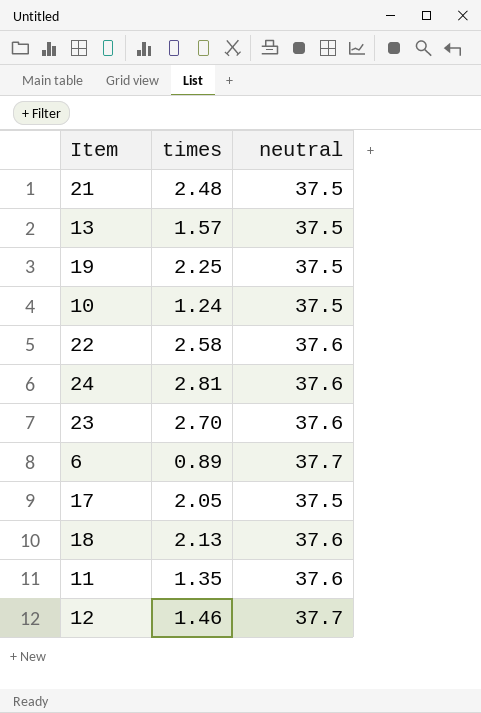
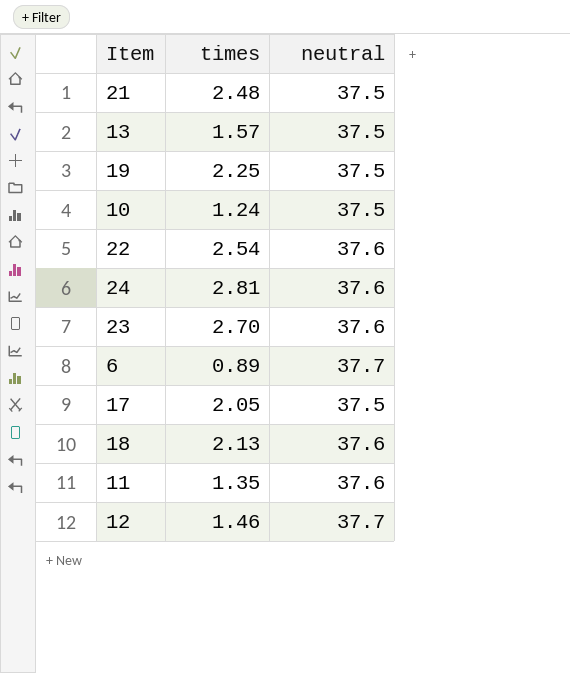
22 | times: 2.58 -> 2.54

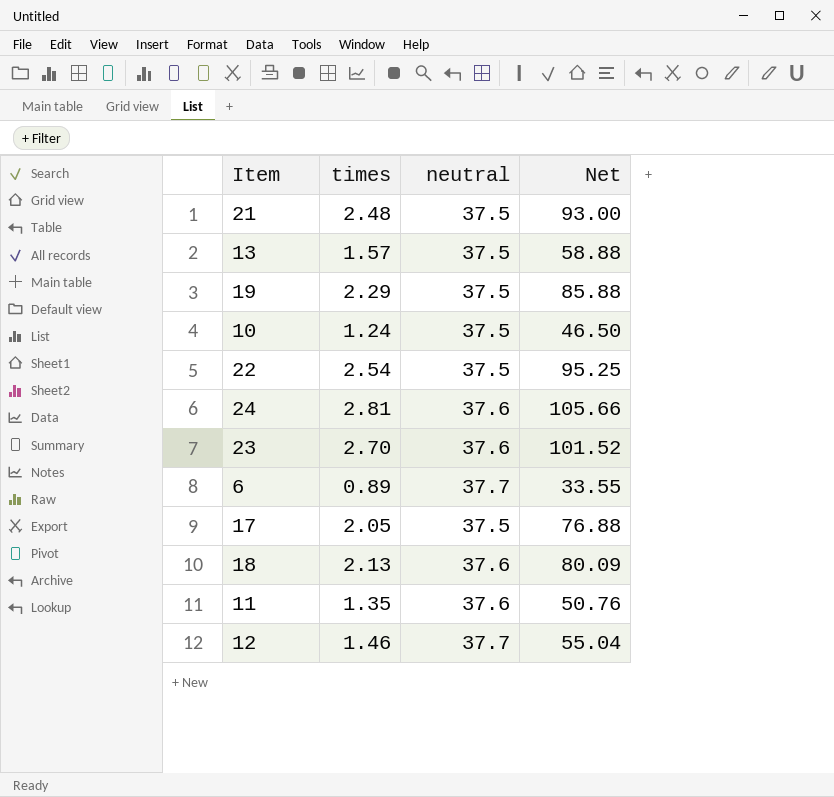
column Net | formula: none -> [times] * [neutral]
19 | times: 2.25 -> 2.29
22 | neutral: 37.6 -> 37.5

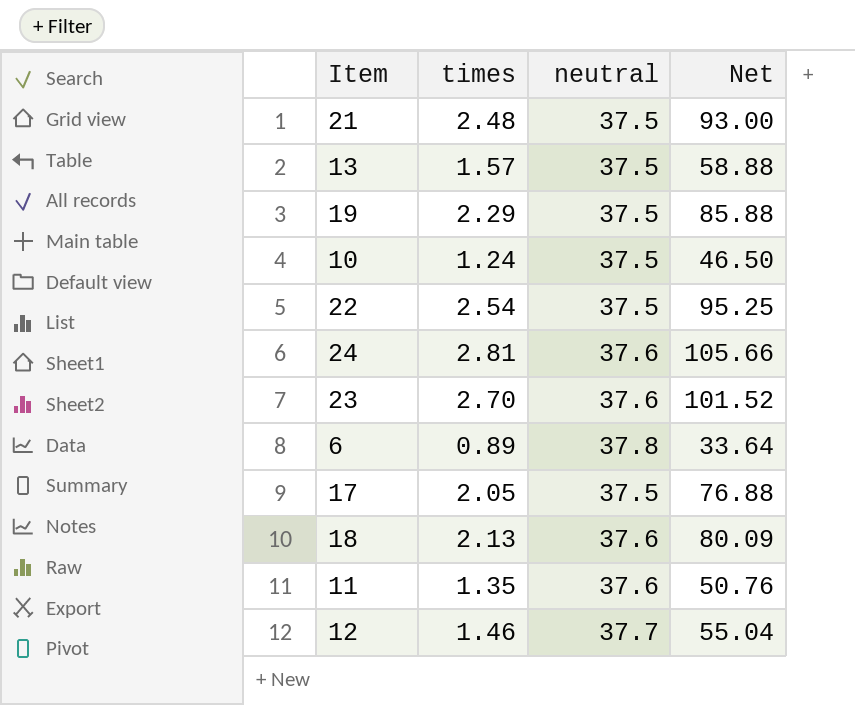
6 | neutral: 37.7 -> 37.8
6 | Net: 33.55 -> 33.64

